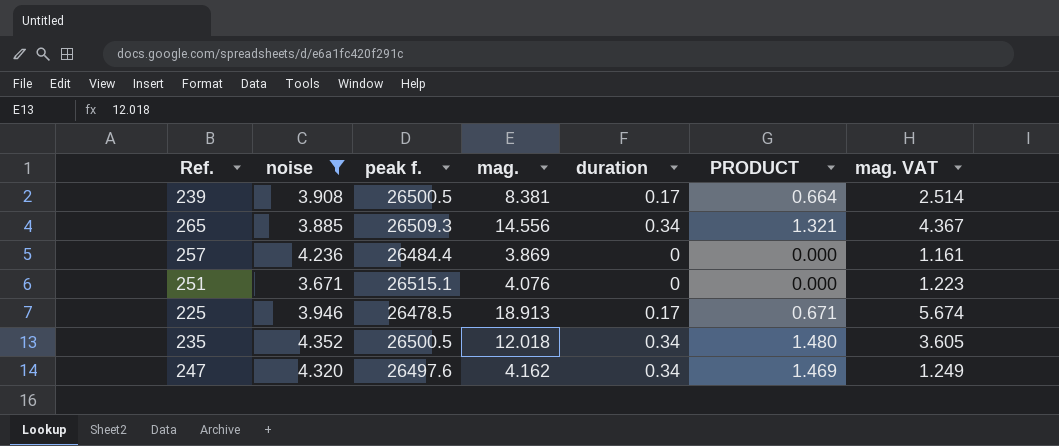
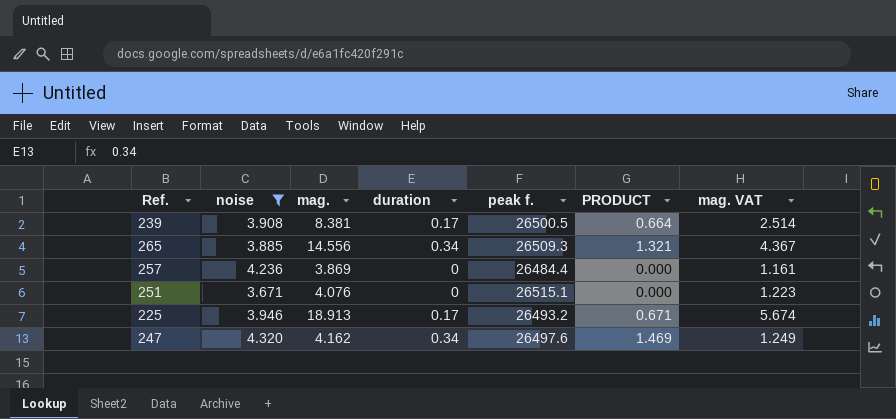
column peak f. | position: 3 -> 5
row 235: 4.352 | 26500.5 | 12.018 | 0.34 | 1.480 | 3.605 -> none
225 | peak f.: 26478.5 -> 26493.2

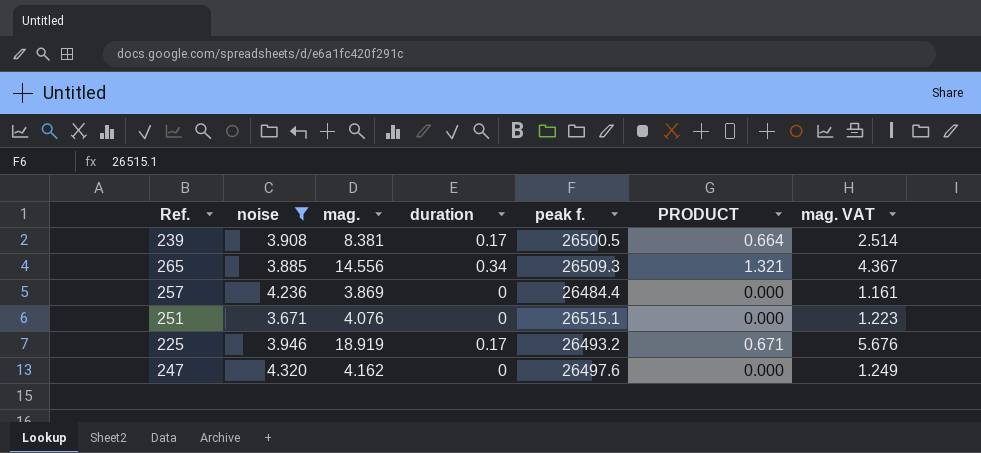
225 | mag.: 18.913 -> 18.919
225 | mag. VAT: 5.674 -> 5.676
247 | duration: 0.34 -> 0
247 | PRODUCT: 1.469 -> 0.000

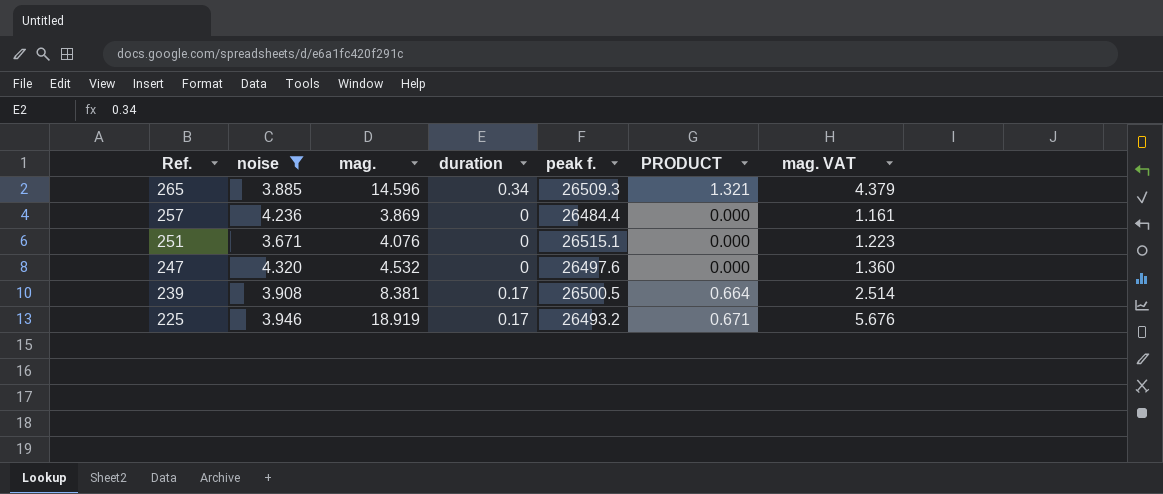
row order: none -> Ref. descending
265 | mag.: 14.556 -> 14.596
265 | mag. VAT: 4.367 -> 4.379
247 | mag.: 4.162 -> 4.532
247 | mag. VAT: 1.249 -> 1.360

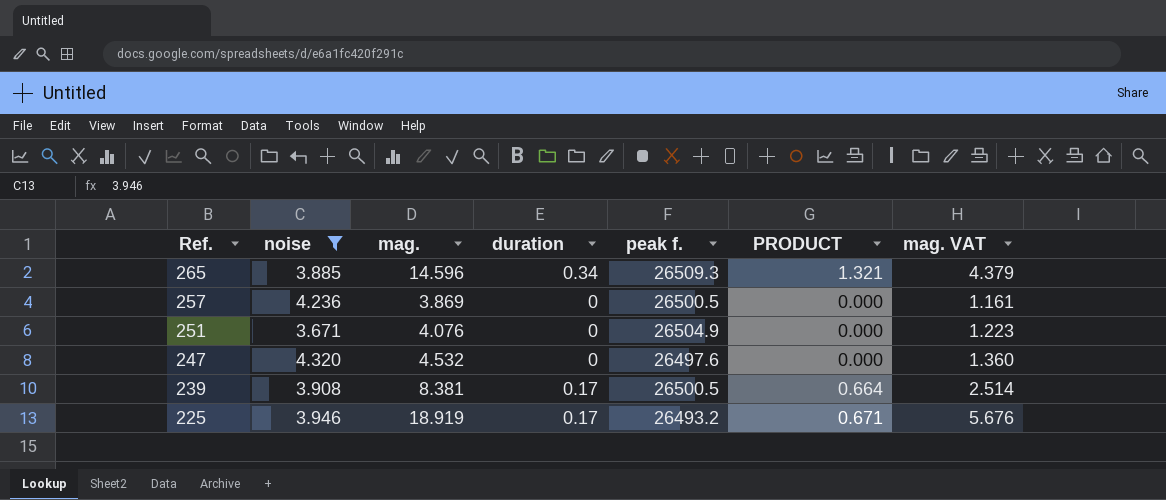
257 | peak f.: 26484.4 -> 26500.5
251 | peak f.: 26515.1 -> 26504.9

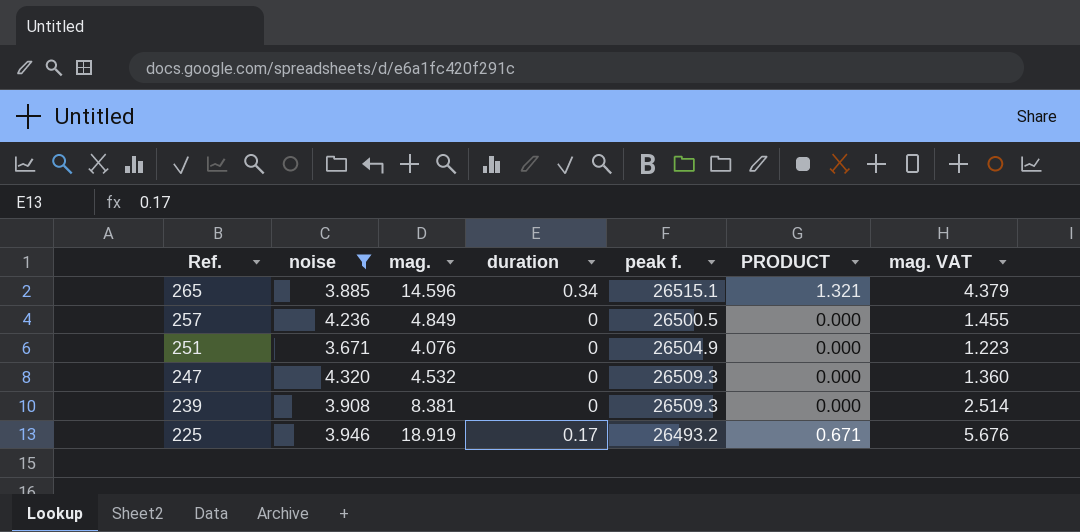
265 | peak f.: 26509.3 -> 26515.1
257 | mag.: 3.869 -> 4.849
257 | mag. VAT: 1.161 -> 1.455
247 | peak f.: 26497.6 -> 26509.3
239 | duration: 0.17 -> 0
239 | peak f.: 26500.5 -> 26509.3
239 | PRODUCT: 0.664 -> 0.000

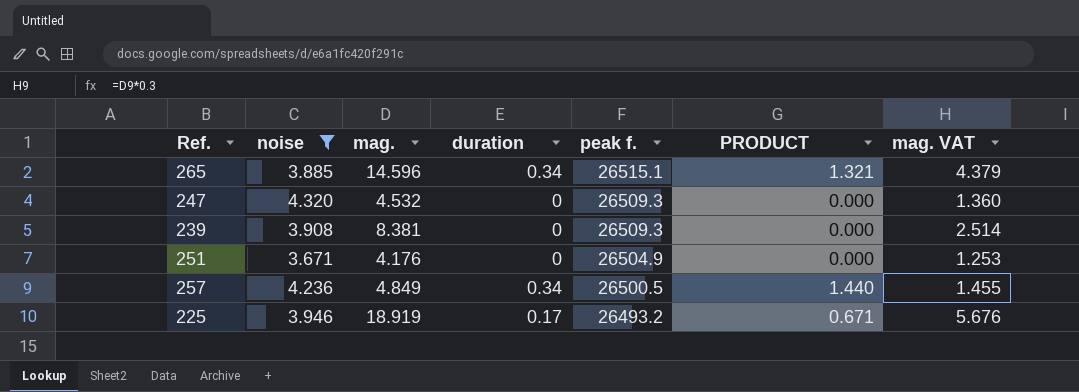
row order: Ref. descending -> peak f. descending
251 | mag.: 4.076 -> 4.176
251 | mag. VAT: 1.223 -> 1.253
257 | duration: 0 -> 0.34
257 | PRODUCT: 0.000 -> 1.440

